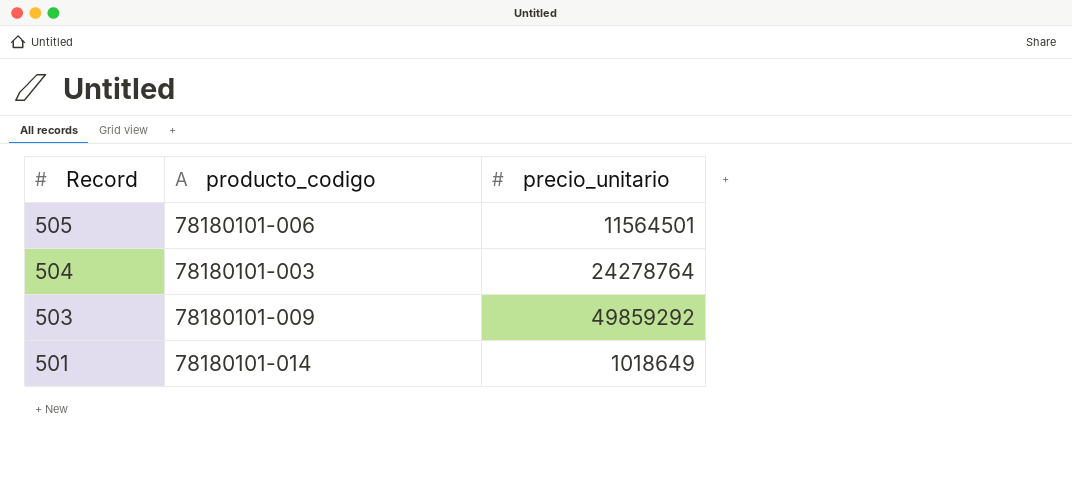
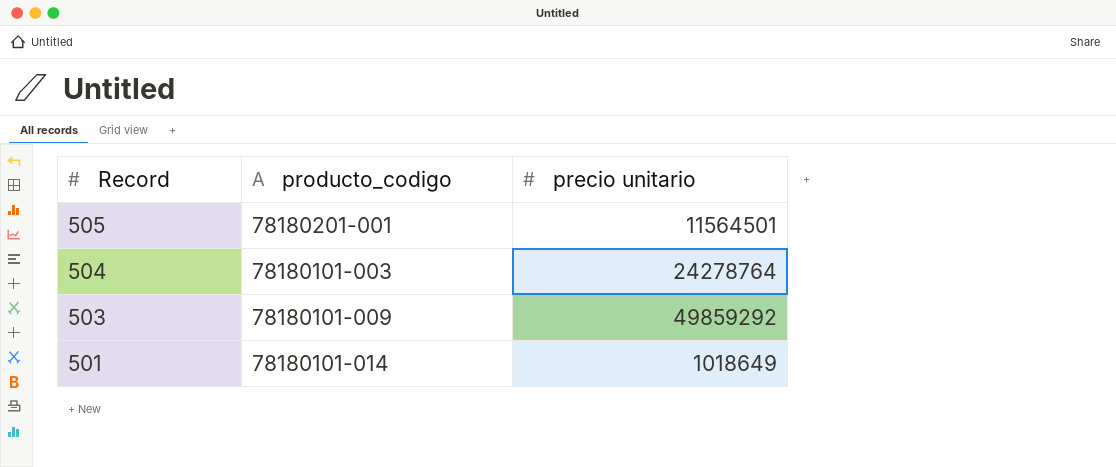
column name: precio_unitario -> precio unitario
505 | producto_codigo: 78180101-006 -> 78180201-001

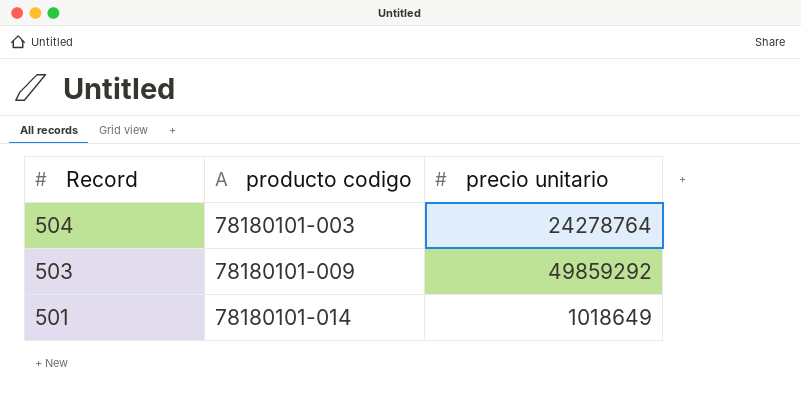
column name: producto_codigo -> producto codigo
row 505: 78180201-001 | 11564501 -> none

